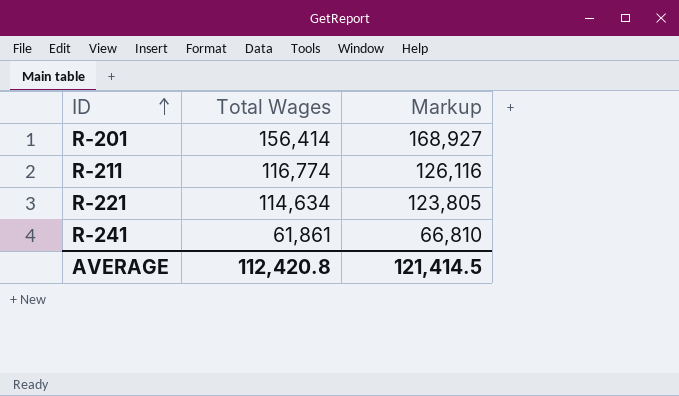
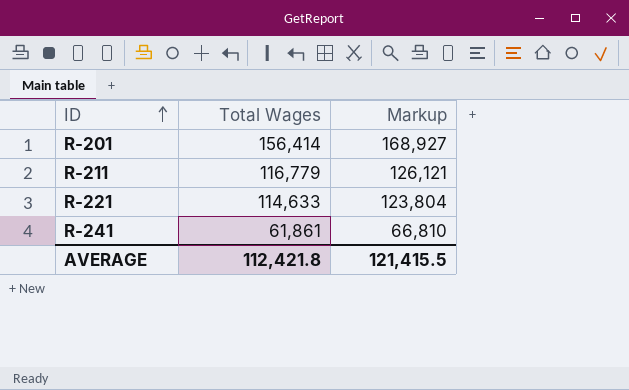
R-211 | Total Wages: 116,774 -> 116,779
R-211 | Markup: 126,116 -> 126,121
R-221 | Total Wages: 114,634 -> 114,633
R-221 | Markup: 123,805 -> 123,804
AVERAGE | Total Wages: 112,420.8 -> 112,421.8
AVERAGE | Markup: 121,414.5 -> 121,415.5

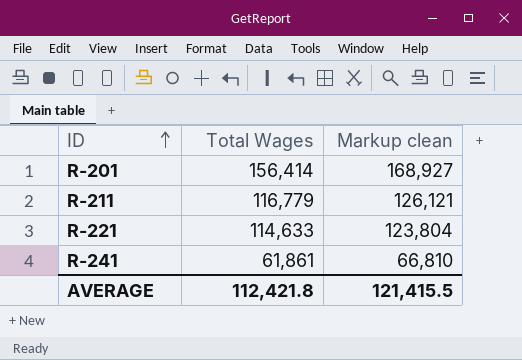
column name: Markup -> Markup clean

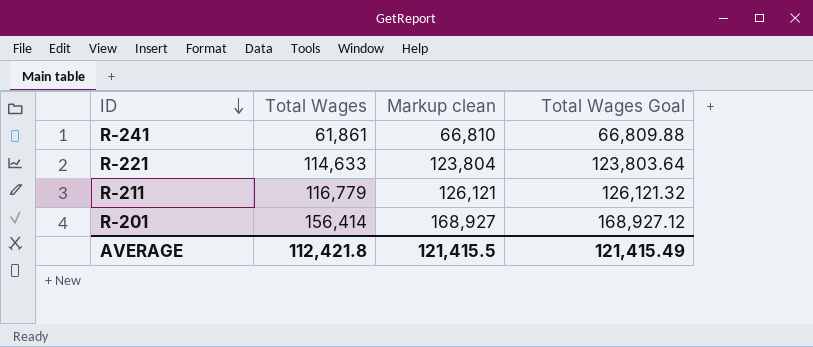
row order: ID ascending -> ID descending
column Total Wages Goal | formula: none -> [Total Wages] * 1.08

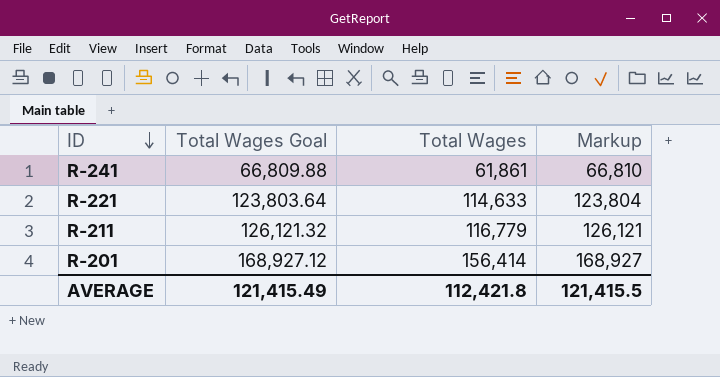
column Total Wages Goal | position: 4 -> 2
column name: Markup clean -> Markup

